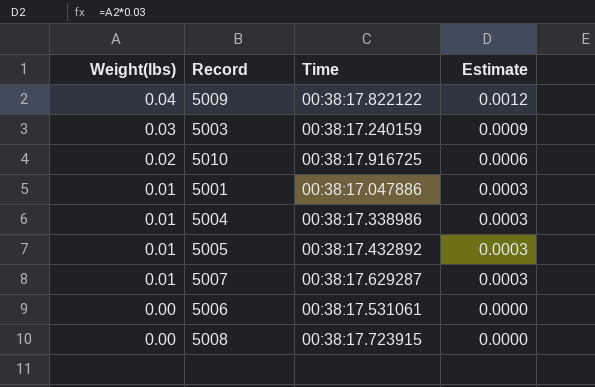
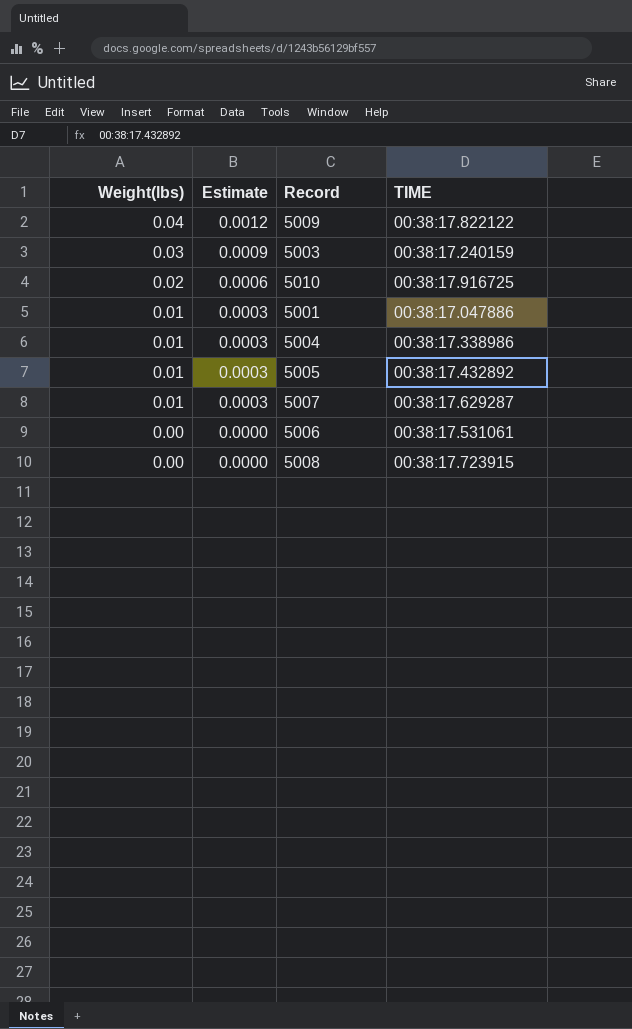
column Estimate | position: 4 -> 2
column name: Time -> TIME

